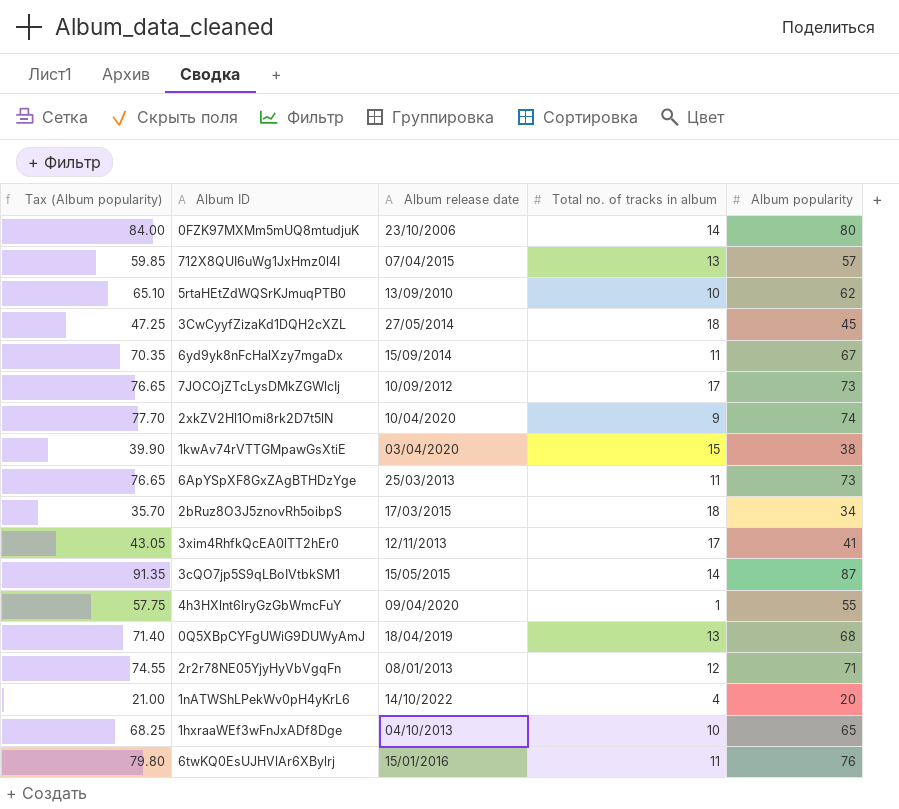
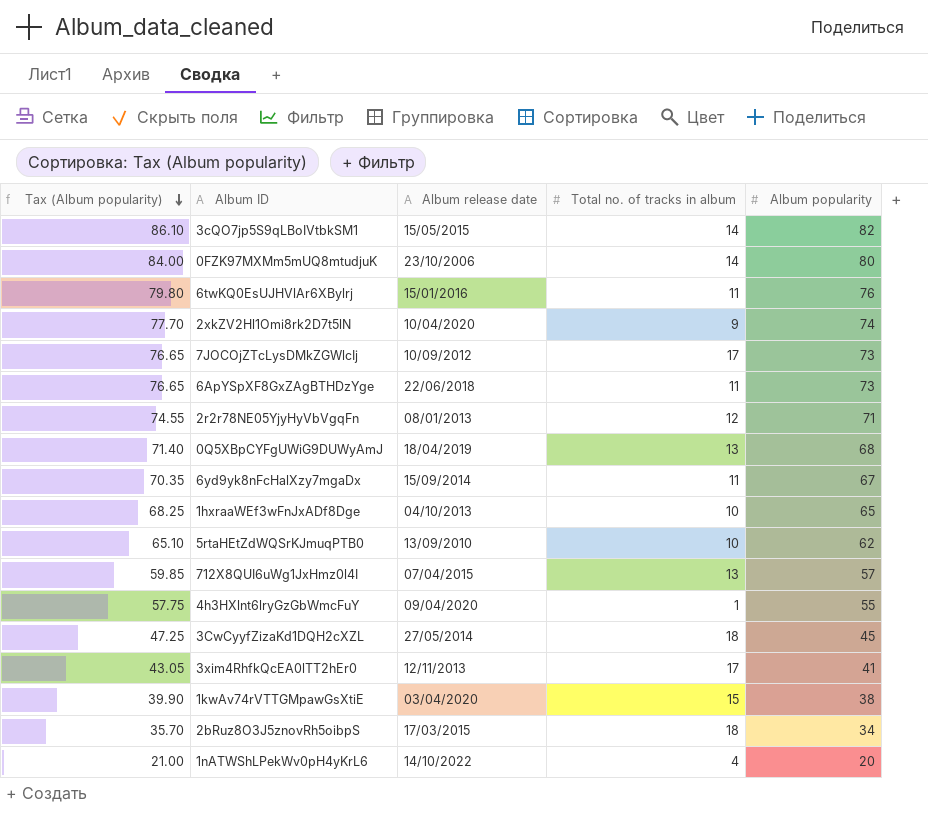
row order: none -> Tax (Album popularity) descending
3cQO7jp5S9qLBoIVtbkSM1 | Tax (Album popularity): 91.35 -> 86.10
3cQO7jp5S9qLBoIVtbkSM1 | Album popularity: 87 -> 82
6ApYSpXF8GxZAgBTHDzYge | Album release date: 25/03/2013 -> 22/06/2018

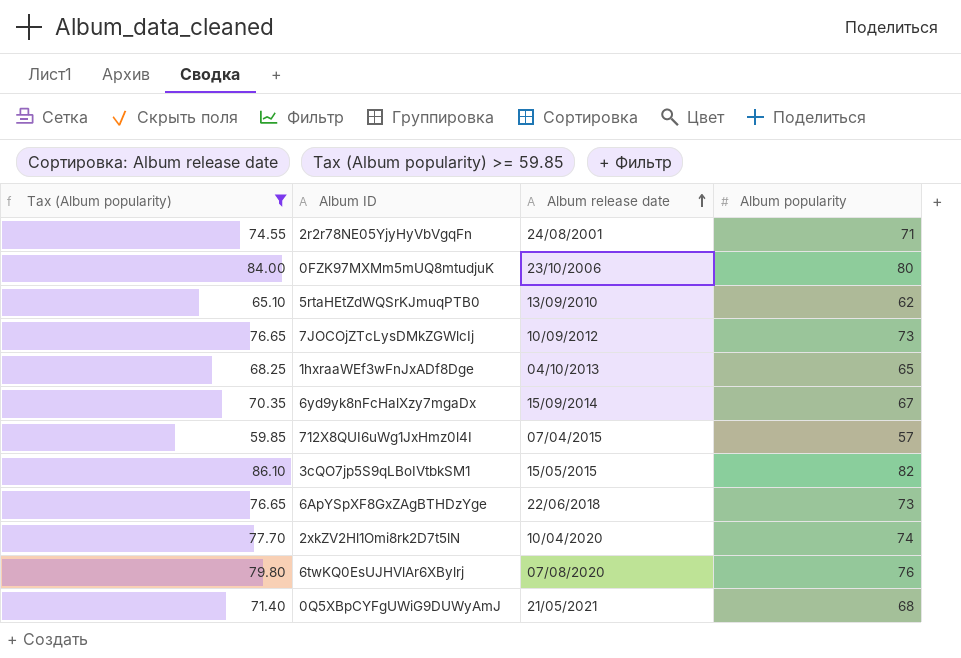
filter: none -> Tax (Album popularity) >= 59.85
row order: Tax (Album popularity) descending -> Album release date ascending
column Total no. of tracks in album | position: 4 -> none
2r2r78NE05YjyHyVbVgqFn | Album release date: 08/01/2013 -> 24/08/2001
6twKQ0EsUJHVlAr6XBylrj | Album release date: 15/01/2016 -> 07/08/2020
0Q5XBpCYFgUWiG9DUWyAmJ | Album release date: 18/04/2019 -> 21/05/2021

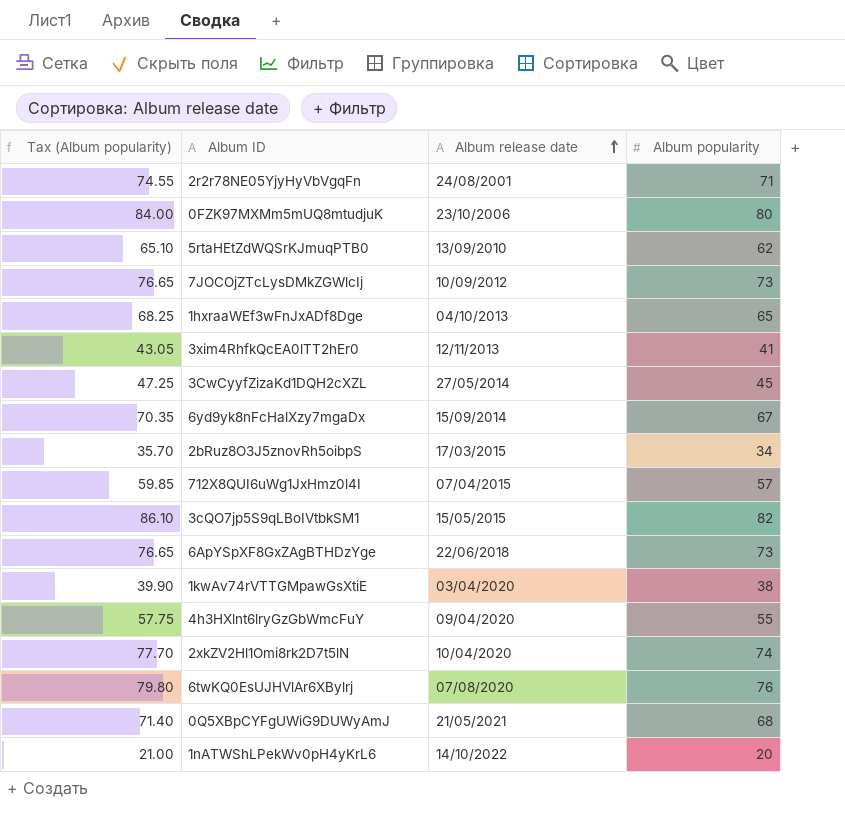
filter: Tax (Album popularity) >= 59.85 -> none

